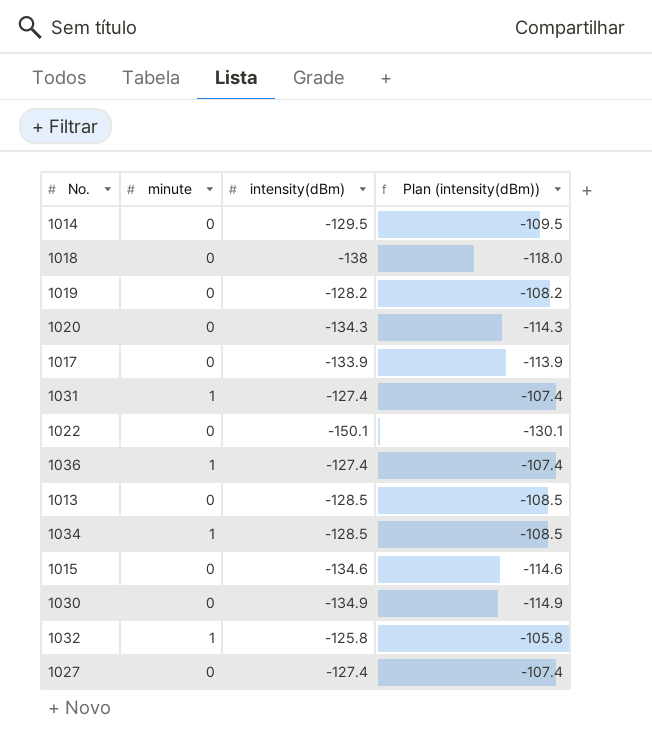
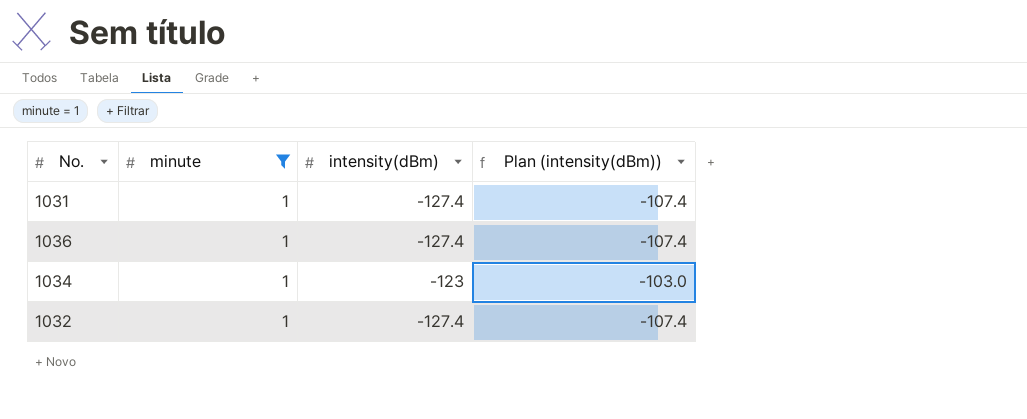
filter: none -> minute = 1
1034 | intensity(dBm): -128.5 -> -123
1034 | Plan (intensity(dBm)): -108.5 -> -103.0
1032 | intensity(dBm): -125.8 -> -127.4
1032 | Plan (intensity(dBm)): -105.8 -> -107.4

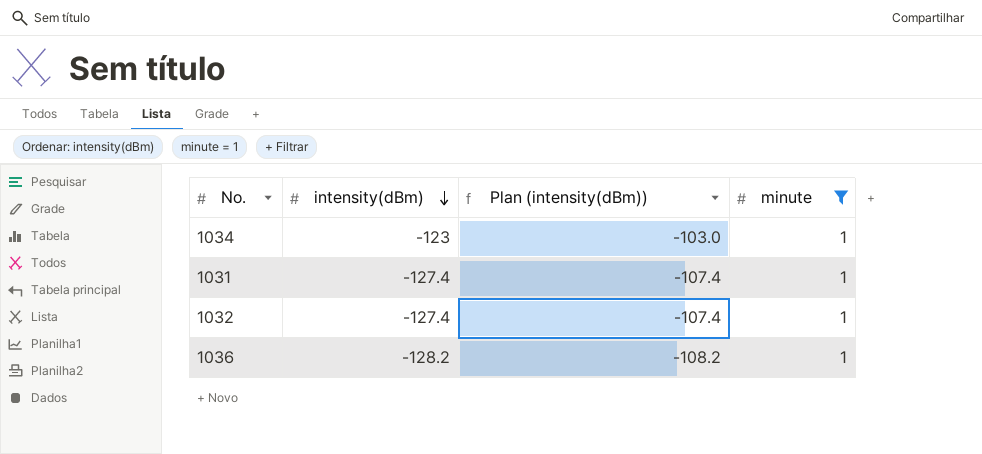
row order: none -> intensity(dBm) descending
column minute | position: 2 -> 4
1036 | intensity(dBm): -127.4 -> -128.2
1036 | Plan (intensity(dBm)): -107.4 -> -108.2

